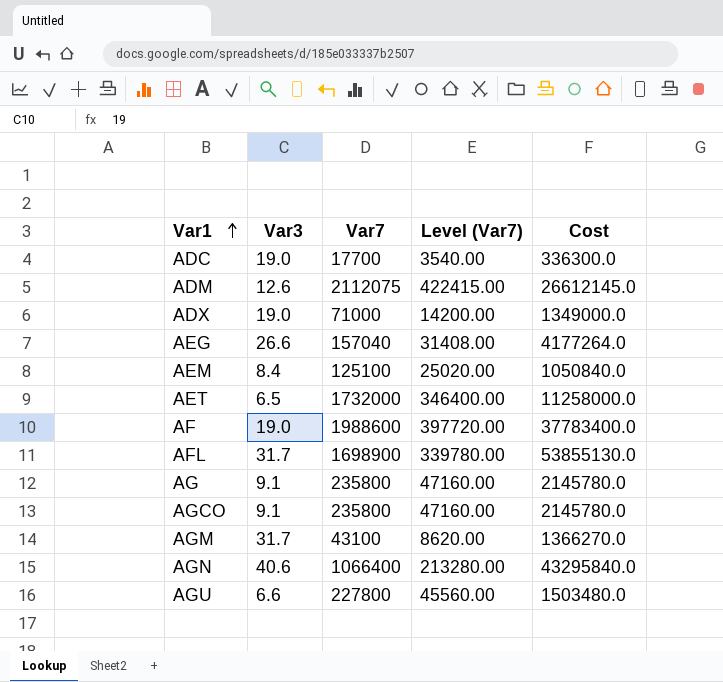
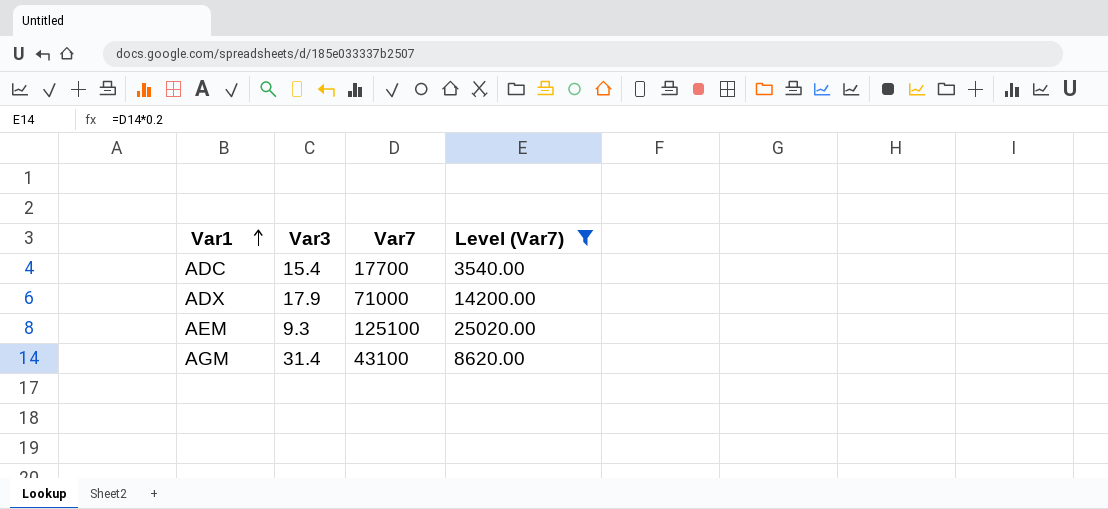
filter: none -> Level (Var7) <= 25020.00
column Cost | formula: [Var3] * [Var7] -> none
ADC | Var3: 19.0 -> 15.4
ADX | Var3: 19.0 -> 17.9
AEM | Var3: 8.4 -> 9.3
AGM | Var3: 31.7 -> 31.4

